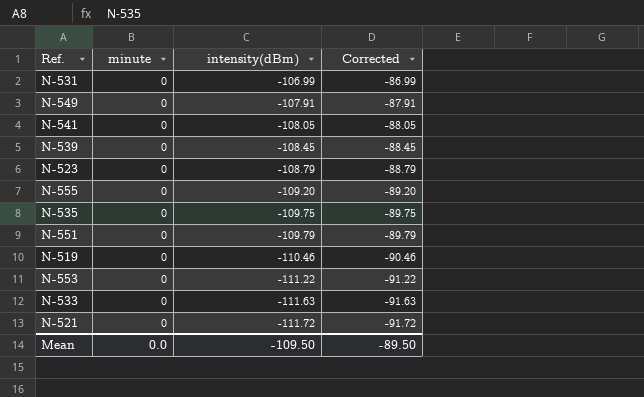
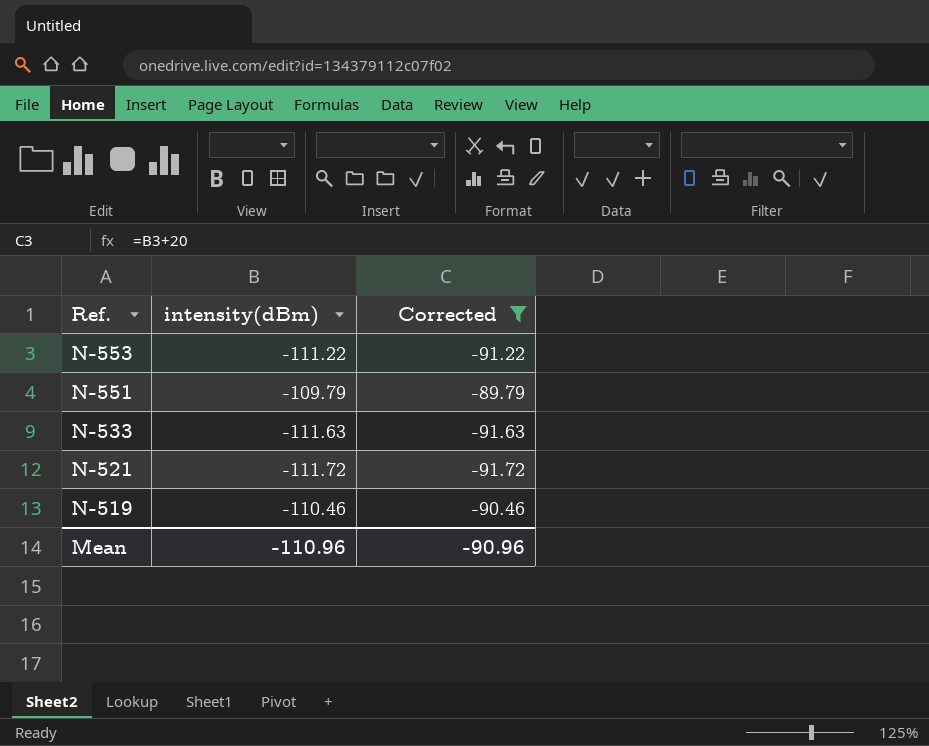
filter: none -> Corrected <= -89.79
row order: intensity(dBm) descending -> Ref. descending
column minute | position: 2 -> none
Mean | intensity(dBm): -109.50 -> -110.96
Mean | Corrected: -89.50 -> -90.96

